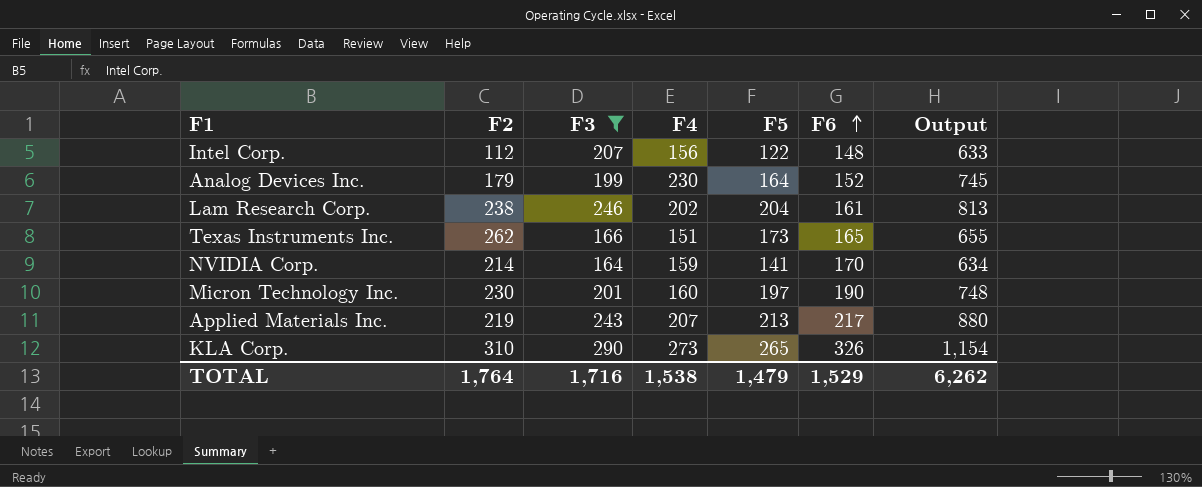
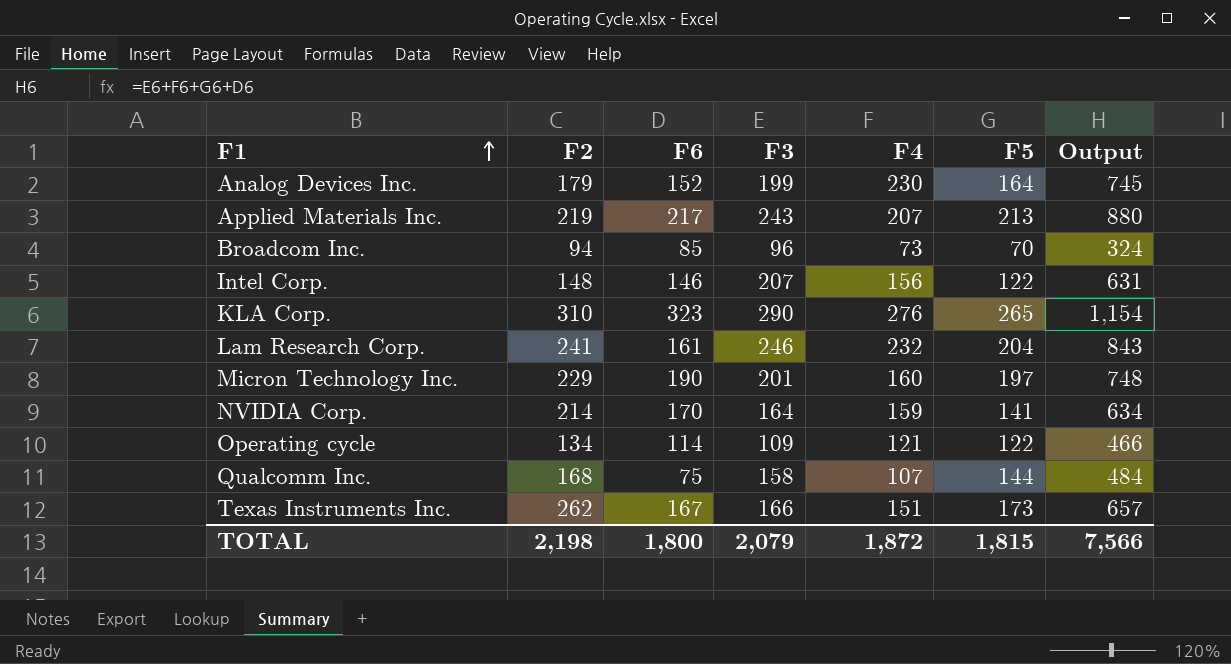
filter: F3 >= 164 -> none
row order: F6 ascending -> F1 ascending
column F6 | position: 6 -> 3
Intel Corp. | F2: 112 -> 148
Intel Corp. | F6: 148 -> 146
Intel Corp. | Output: 633 -> 631
KLA Corp. | F6: 326 -> 323
KLA Corp. | F4: 273 -> 276
Lam Research Corp. | F2: 238 -> 241
Lam Research Corp. | F4: 202 -> 232
Lam Research Corp. | Output: 813 -> 843
Micron Technology Inc. | F2: 230 -> 229
Texas Instruments Inc. | F6: 165 -> 167
Texas Instruments Inc. | Output: 655 -> 657
TOTAL | F2: 1,764 -> 2,198
TOTAL | F6: 1,529 -> 1,800
TOTAL | F3: 1,716 -> 2,079
TOTAL | F4: 1,538 -> 1,872
TOTAL | F5: 1,479 -> 1,815
TOTAL | Output: 6,262 -> 7,566

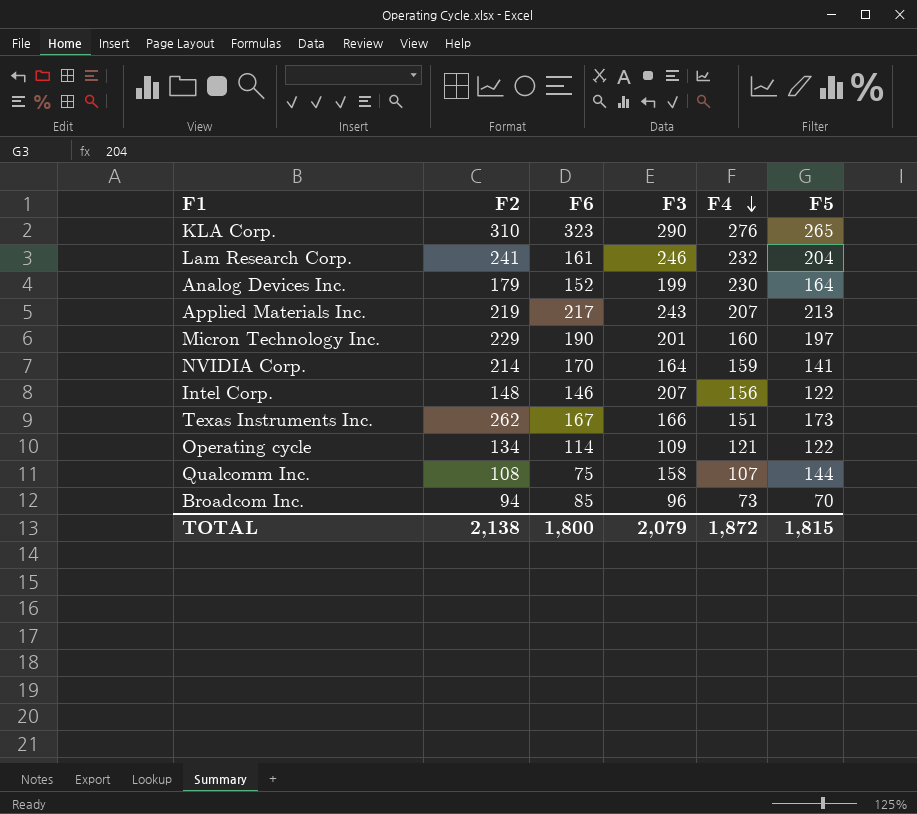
row order: F1 ascending -> F4 descending
column Output | formula: [F6] + [F3] + [F4] + [F5] -> none
Qualcomm Inc. | F2: 168 -> 108
TOTAL | F2: 2,198 -> 2,138

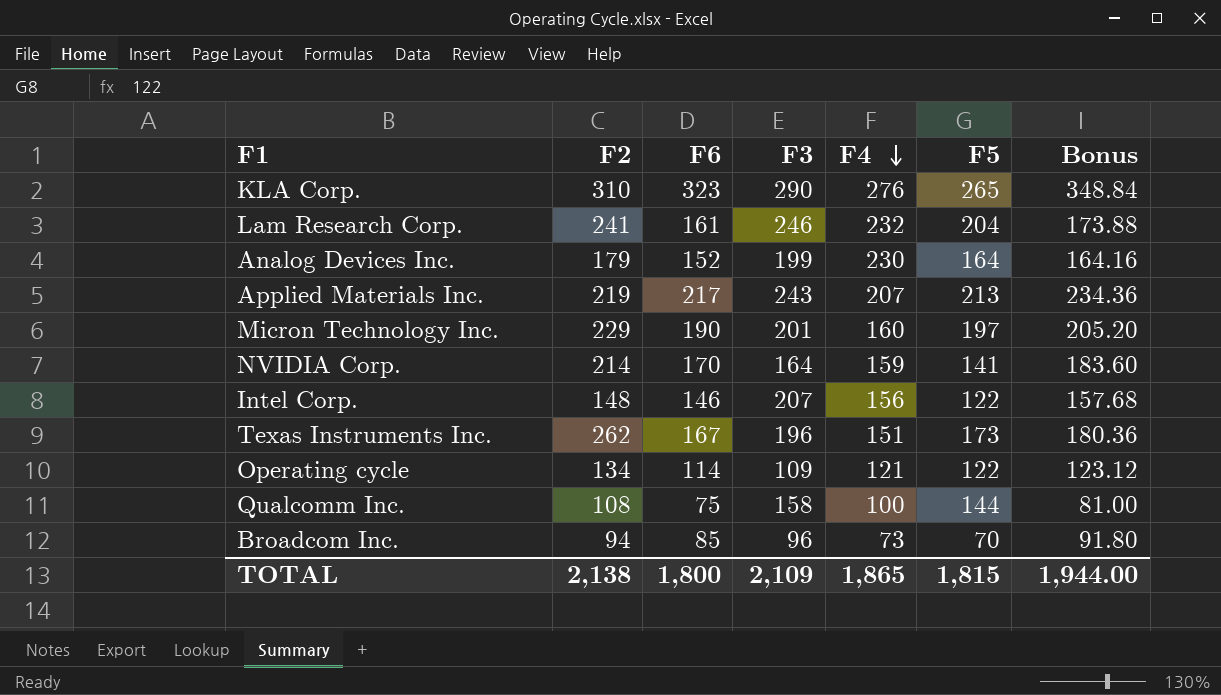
column Bonus | formula: none -> [F6] * 1.08
Texas Instruments Inc. | F3: 166 -> 196
Qualcomm Inc. | F4: 107 -> 100
TOTAL | F3: 2,079 -> 2,109
TOTAL | F4: 1,872 -> 1,865

